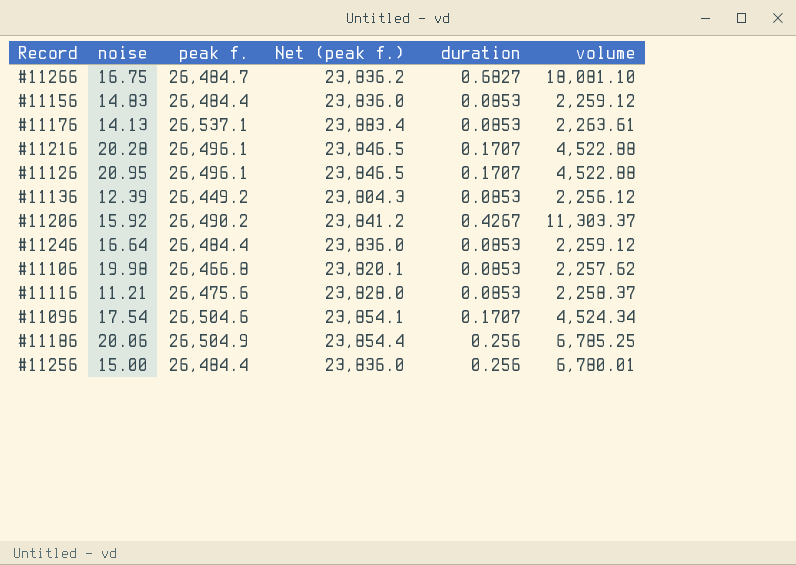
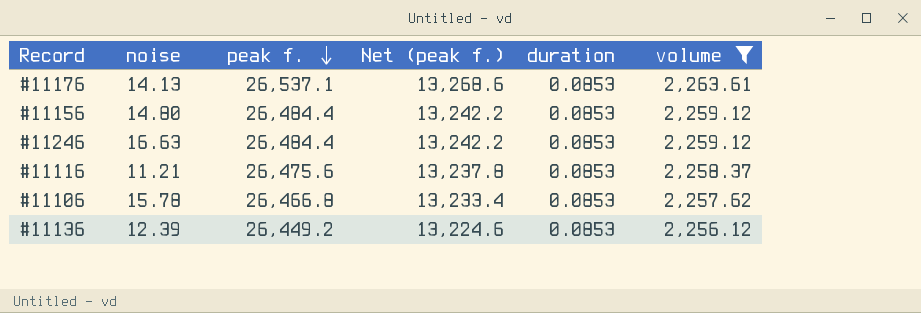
filter: none -> volume <= 2,263.61
row order: none -> peak f. descending
column Net (peak f.) | formula: [peak f.] * 0.9 -> [peak f.] * 0.5
#11156 | noise: 14.83 -> 14.80
#11246 | noise: 16.64 -> 16.63
#11106 | noise: 19.98 -> 15.78

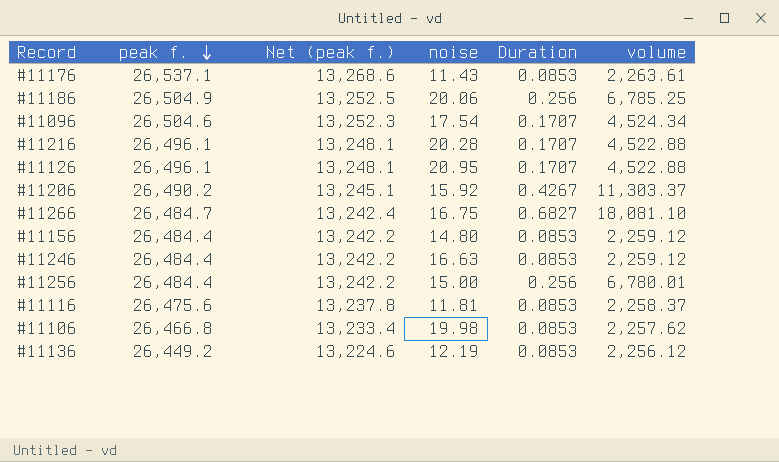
filter: volume <= 2,263.61 -> none
column noise | position: 2 -> 4
column name: duration -> Duration
#11176 | noise: 14.13 -> 11.43
#11116 | noise: 11.21 -> 11.81
#11106 | noise: 15.78 -> 19.98
#11136 | noise: 12.39 -> 12.19

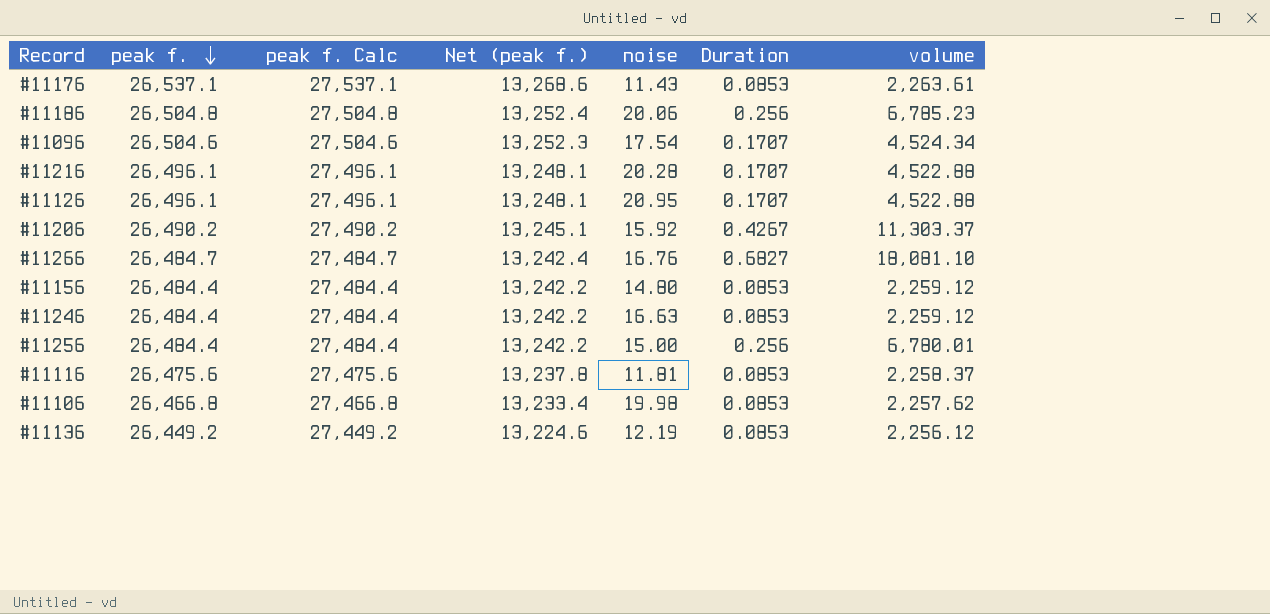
column peak f. Calc | formula: none -> [peak f.] + 1000
#11186 | peak f.: 26,504.9 -> 26,504.8
#11186 | Net (peak f.): 13,252.5 -> 13,252.4
#11186 | volume: 6,785.25 -> 6,785.23
#11266 | noise: 16.75 -> 16.76

